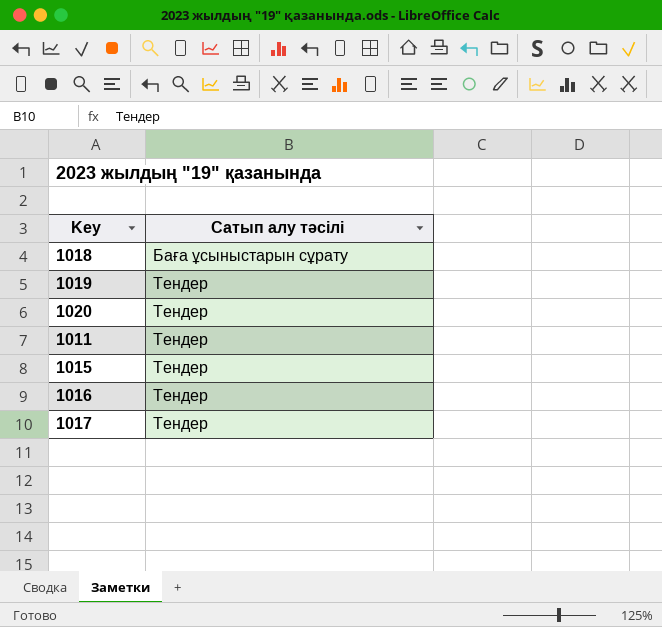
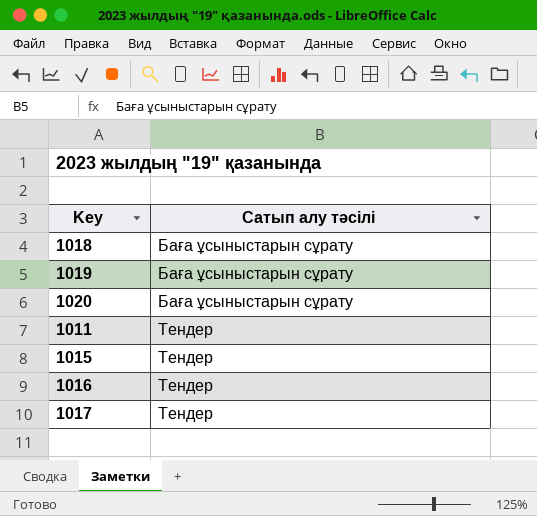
1019 | Сатып алу тәсілі: Тендер -> Баға ұсыныстарын сұрату
1020 | Сатып алу тәсілі: Тендер -> Баға ұсыныстарын сұрату

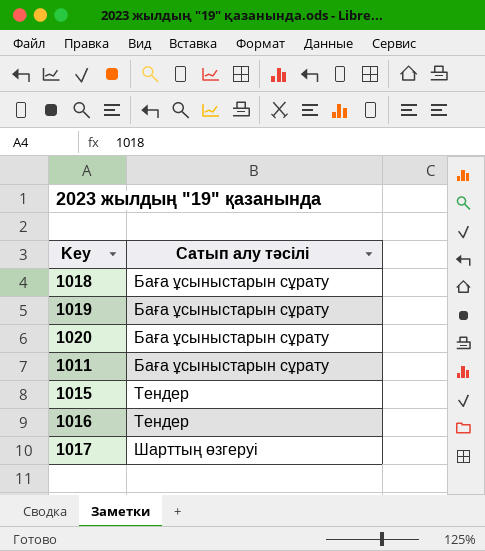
1011 | Сатып алу тәсілі: Тендер -> Баға ұсыныстарын сұрату
1017 | Сатып алу тәсілі: Тендер -> Шарттың өзгеруі

